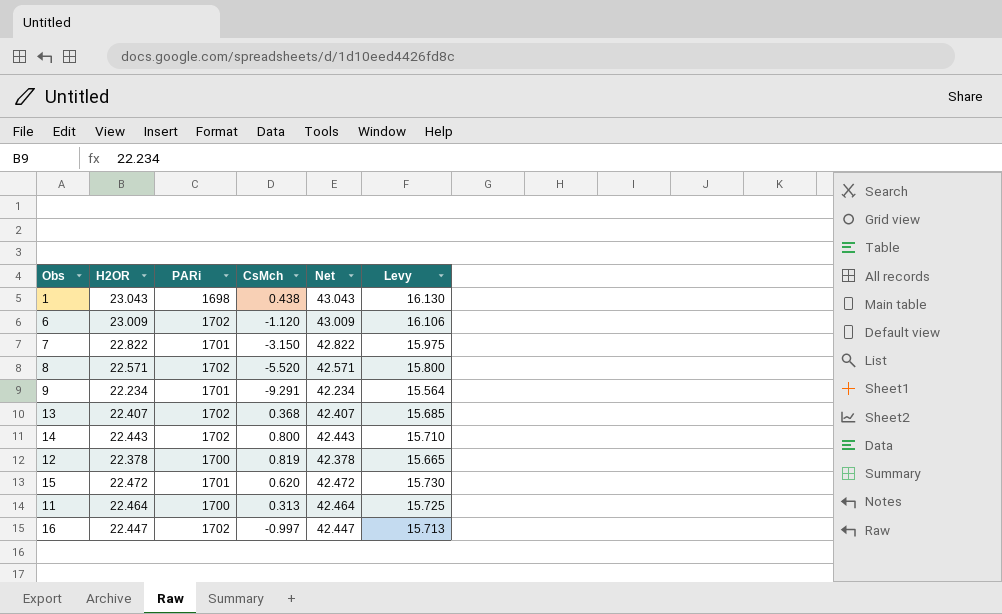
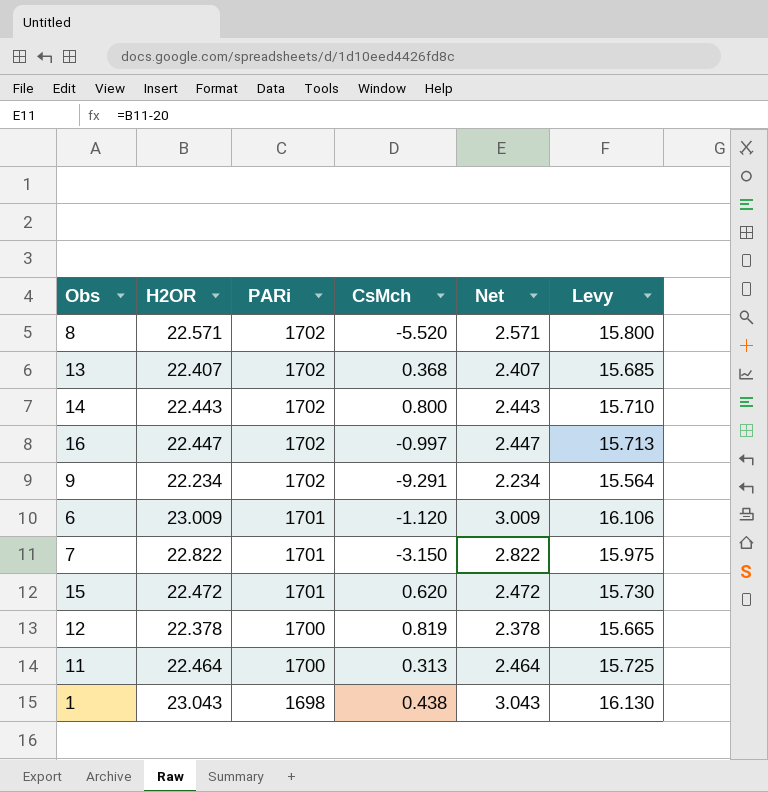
row order: none -> PARi descending
column Net | formula: [H2OR] + 20 -> [H2OR] - 20
9 | PARi: 1701 -> 1702
6 | PARi: 1702 -> 1701

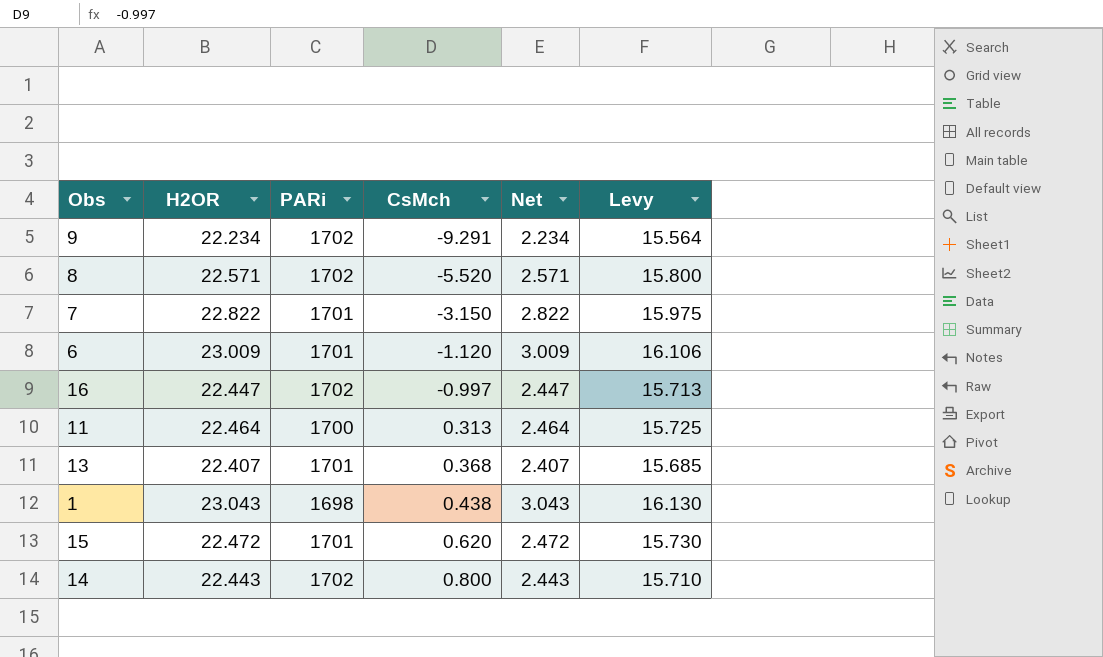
row order: PARi descending -> CsMch ascending
row 12: 22.378 | 1700 | 0.819 | 2.378 | 15.665 -> none
13 | PARi: 1702 -> 1701

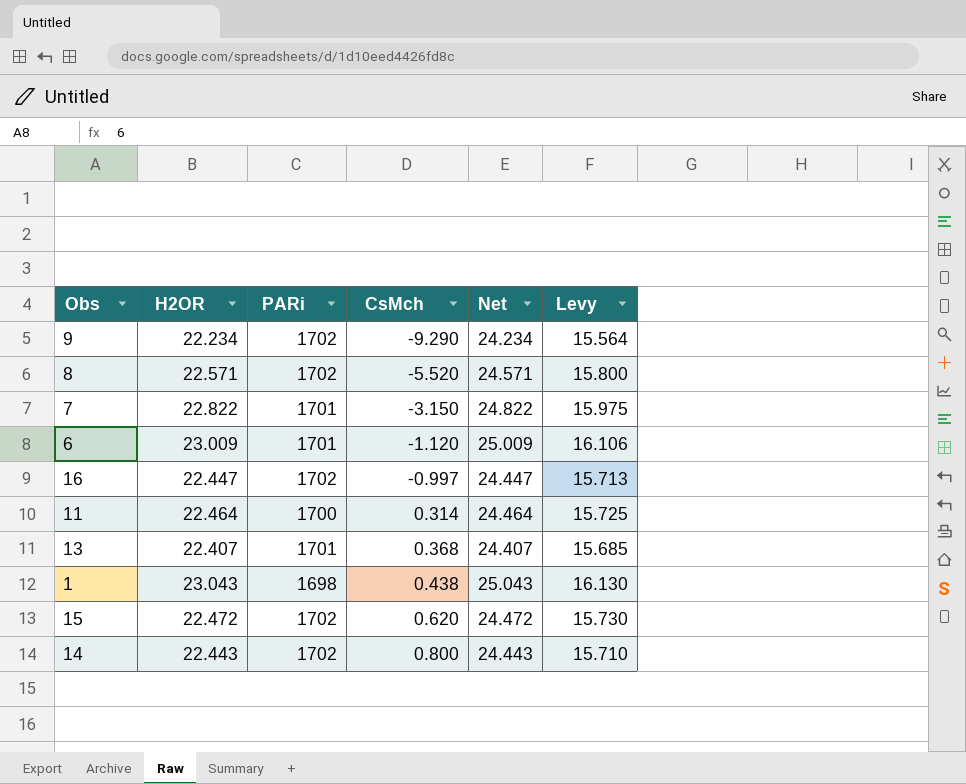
column Net | formula: [H2OR] - 20 -> [H2OR] + 2
9 | CsMch: -9.291 -> -9.290
11 | CsMch: 0.313 -> 0.314
15 | PARi: 1701 -> 1702

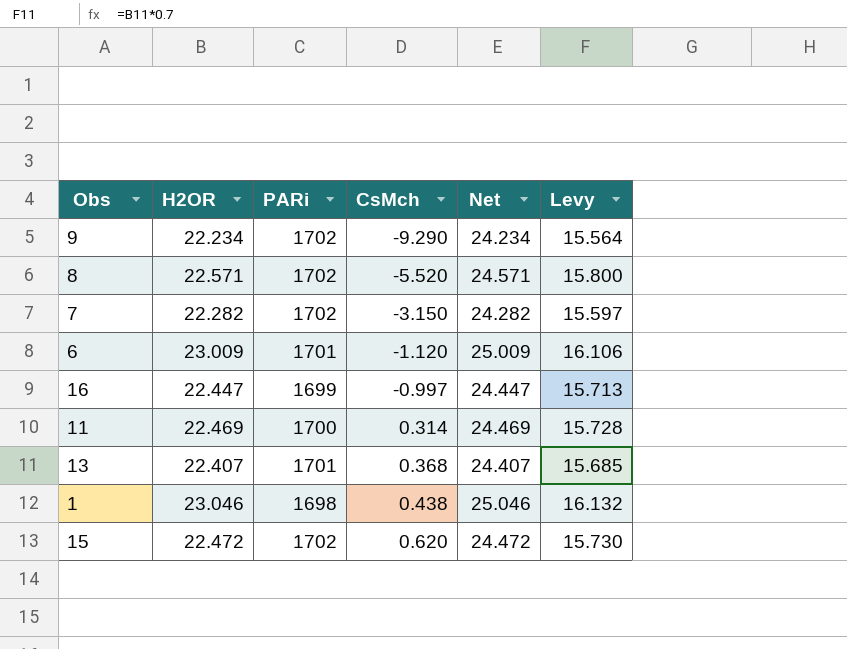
row 14: 22.443 | 1702 | 0.800 | 24.443 | 15.710 -> none
7 | H2OR: 22.822 -> 22.282
7 | PARi: 1701 -> 1702
7 | Net: 24.822 -> 24.282
7 | Levy: 15.975 -> 15.597
16 | PARi: 1702 -> 1699
11 | H2OR: 22.464 -> 22.469
11 | Net: 24.464 -> 24.469
11 | Levy: 15.725 -> 15.728
1 | H2OR: 23.043 -> 23.046
1 | Net: 25.043 -> 25.046
1 | Levy: 16.130 -> 16.132

